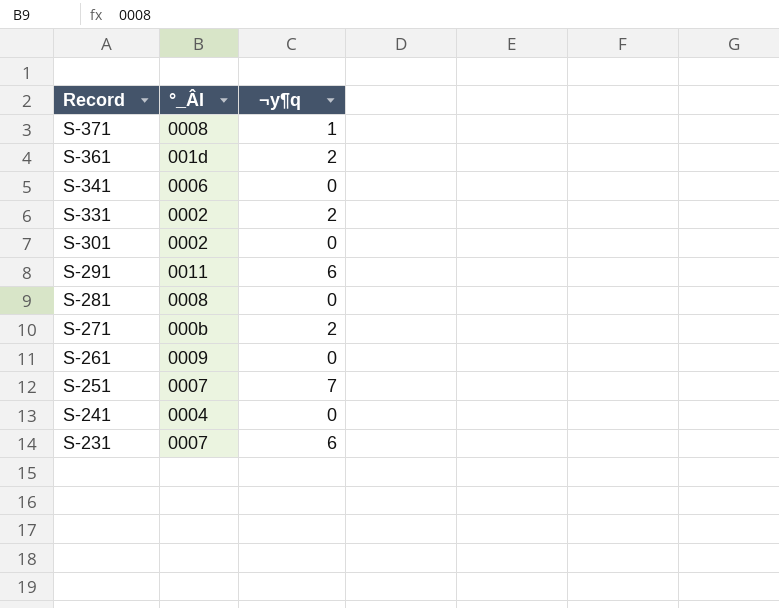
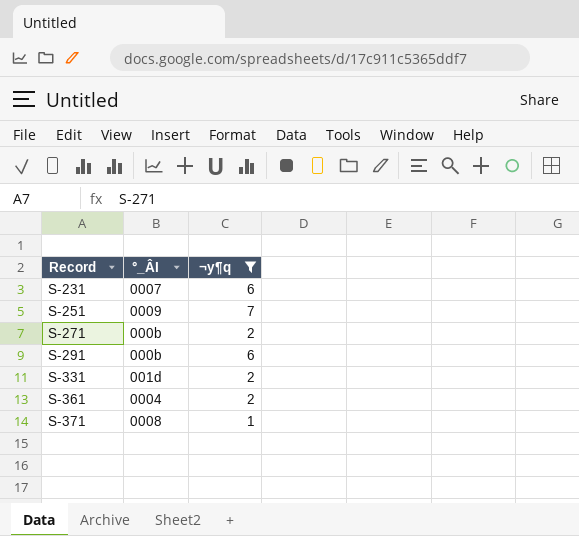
filter: none -> ¬y¶q != 0
row order: Record descending -> Record ascending
S-251 | °_ÂI: 0007 -> 0009
S-291 | °_ÂI: 0011 -> 000b
S-331 | °_ÂI: 0002 -> 001d
S-361 | °_ÂI: 001d -> 0004

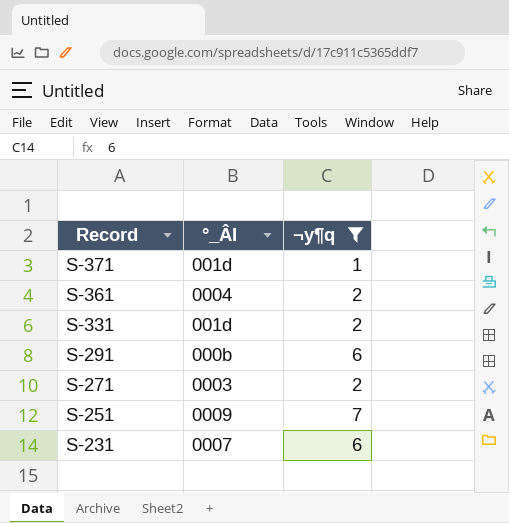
row order: Record ascending -> Record descending
S-371 | °_ÂI: 0008 -> 001d
S-271 | °_ÂI: 000b -> 0003

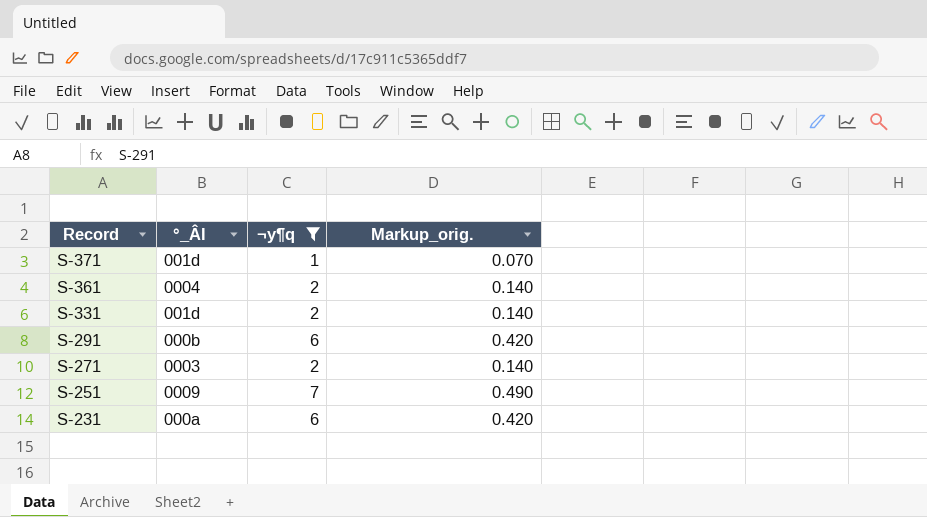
column Markup_orig. | formula: none -> [¬y¶q] * 0.07
S-231 | °_ÂI: 0007 -> 000a

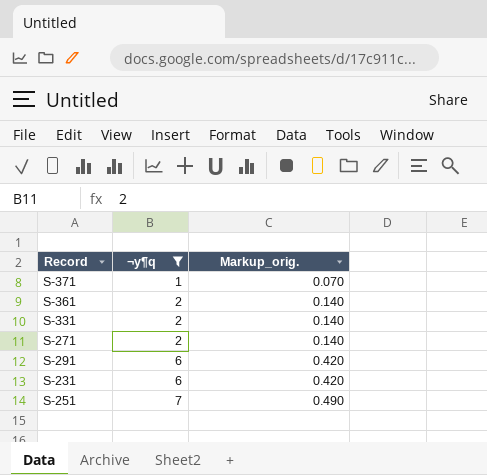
row order: Record descending -> ¬y¶q ascending
column °_ÂI | position: 2 -> none

